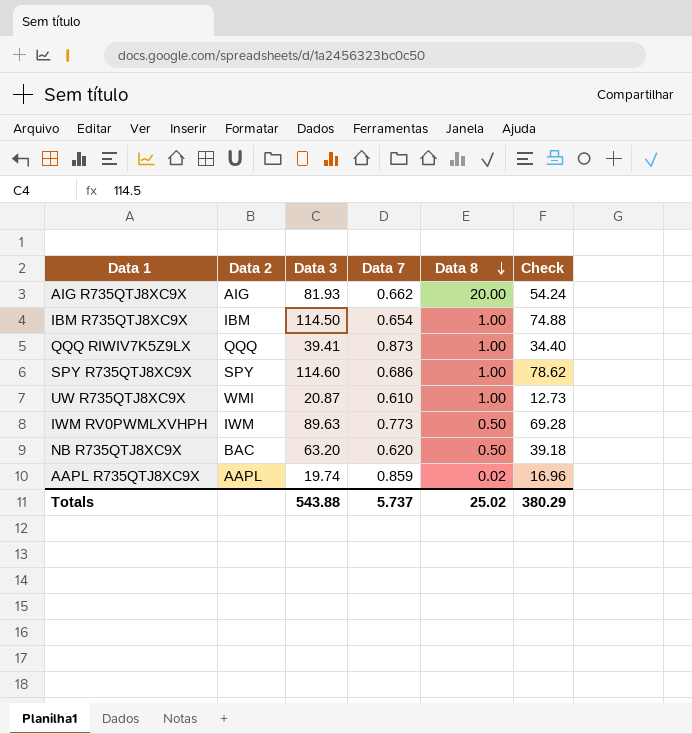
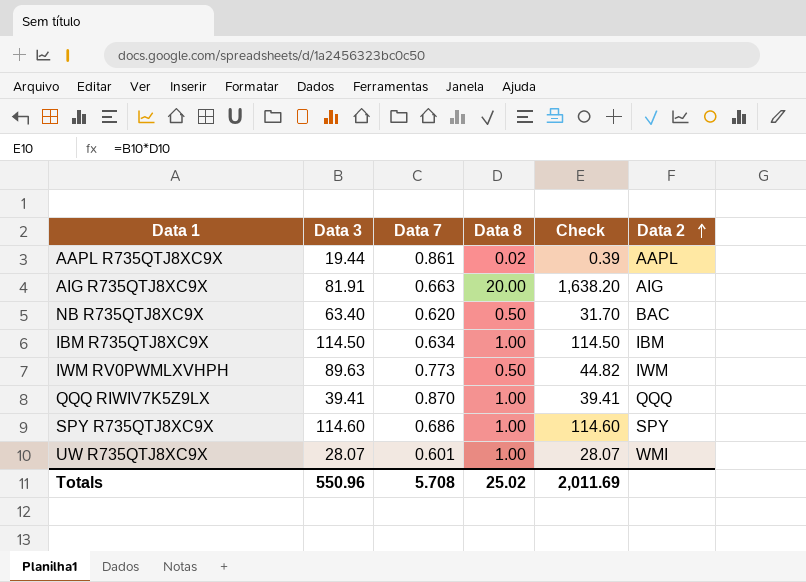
row order: Data 8 descending -> Data 2 ascending
column Check | formula: [Data 3] * [Data 7] -> [Data 3] * [Data 8]
column Data 2 | position: 2 -> 6
AAPL R735QTJ8XC9X | Data 3: 19.74 -> 19.44
AAPL R735QTJ8XC9X | Data 7: 0.859 -> 0.861
AIG R735QTJ8XC9X | Data 3: 81.93 -> 81.91
AIG R735QTJ8XC9X | Data 7: 0.662 -> 0.663
NB R735QTJ8XC9X | Data 3: 63.20 -> 63.40
IBM R735QTJ8XC9X | Data 7: 0.654 -> 0.634
QQQ RIWIV7K5Z9LX | Data 7: 0.873 -> 0.870
UW R735QTJ8XC9X | Data 3: 20.87 -> 28.07
UW R735QTJ8XC9X | Data 7: 0.610 -> 0.601
Totals | Data 3: 543.88 -> 550.96
Totals | Data 7: 5.737 -> 5.708
Totals | Check: 380.29 -> 2,011.69

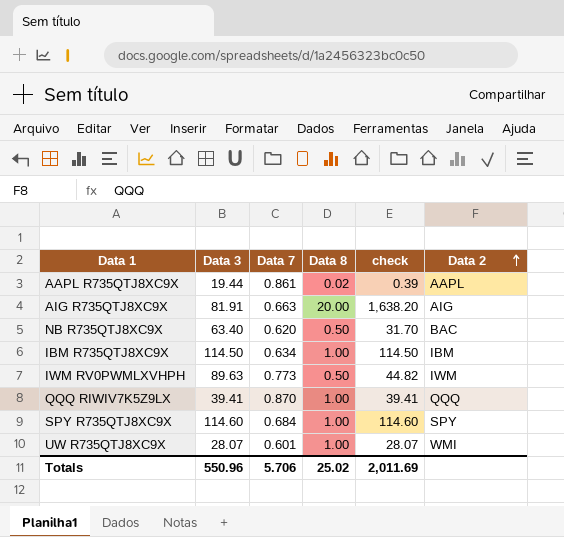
column name: Check -> check
SPY R735QTJ8XC9X | Data 7: 0.686 -> 0.684
Totals | Data 7: 5.708 -> 5.706

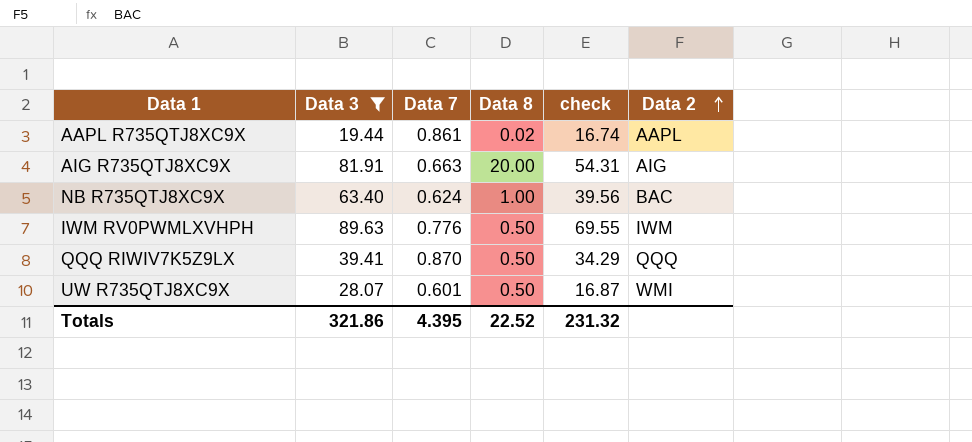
filter: none -> Data 3 <= 89.63
column check | formula: [Data 3] * [Data 8] -> [Data 3] * [Data 7]
NB R735QTJ8XC9X | Data 7: 0.620 -> 0.624
NB R735QTJ8XC9X | Data 8: 0.50 -> 1.00
IWM RV0PWMLXVHPH | Data 7: 0.773 -> 0.776
QQQ RIWIV7K5Z9LX | Data 8: 1.00 -> 0.50
UW R735QTJ8XC9X | Data 8: 1.00 -> 0.50
Totals | Data 3: 550.96 -> 321.86
Totals | Data 7: 5.706 -> 4.395
Totals | Data 8: 25.02 -> 22.52
Totals | check: 2,011.69 -> 231.32

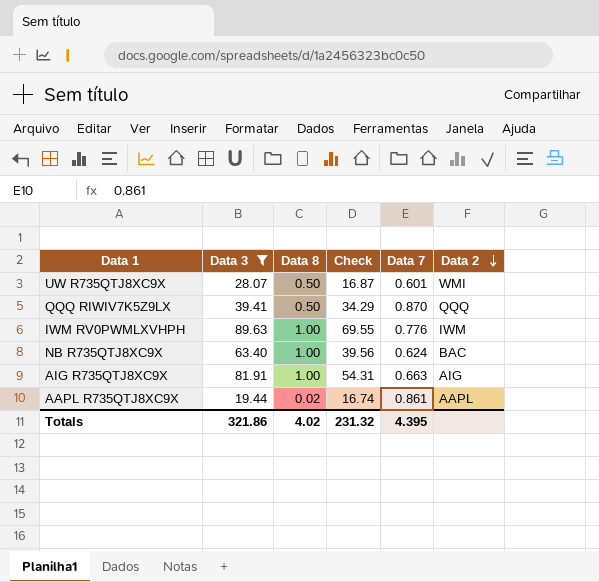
row order: Data 2 ascending -> Data 2 descending
column name: check -> Check
column Data 7 | position: 3 -> 5
IWM RV0PWMLXVHPH | Data 8: 0.50 -> 1.00
AIG R735QTJ8XC9X | Data 8: 20.00 -> 1.00
Totals | Data 8: 22.52 -> 4.02

